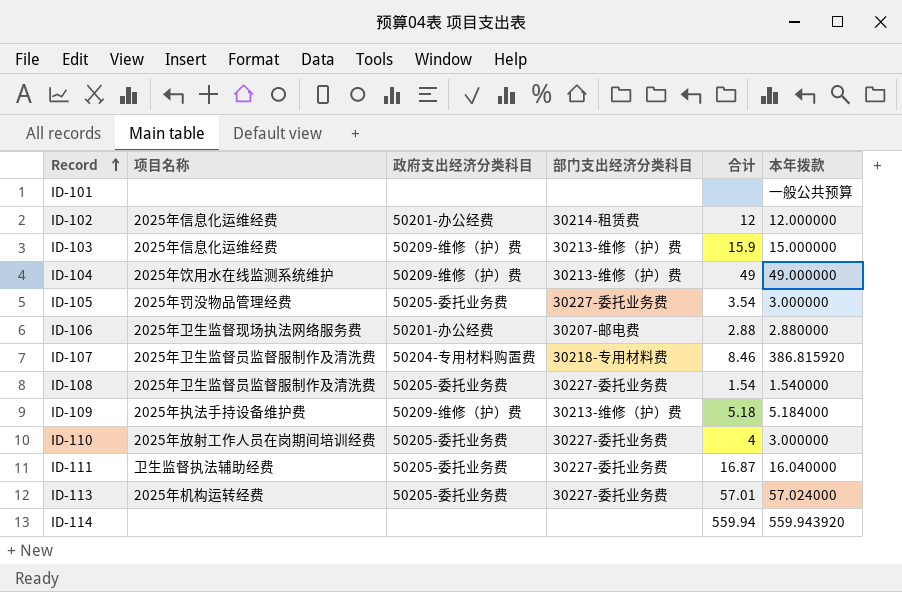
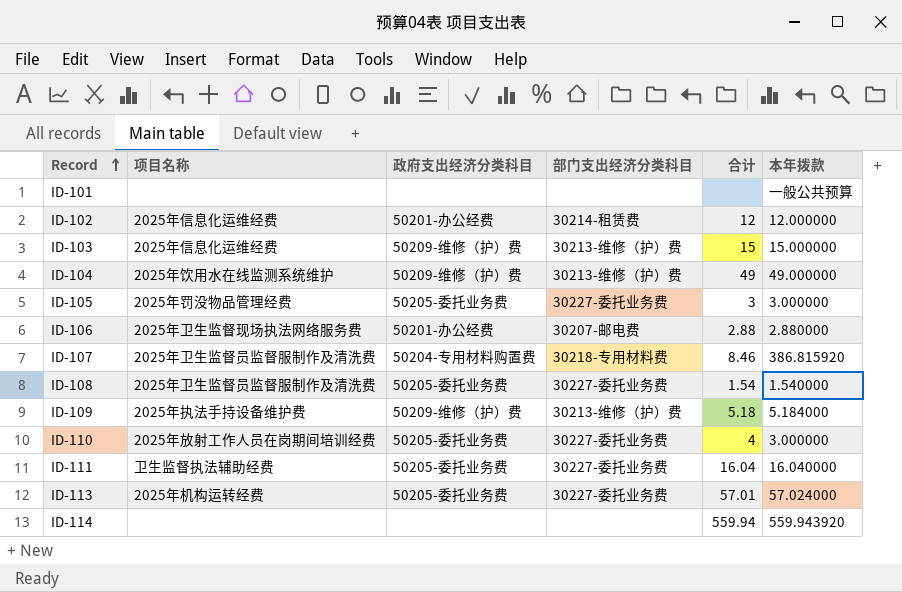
ID-103 | 合计: 15.9 -> 15
ID-105 | 合计: 3.54 -> 3
ID-111 | 合计: 16.87 -> 16.04

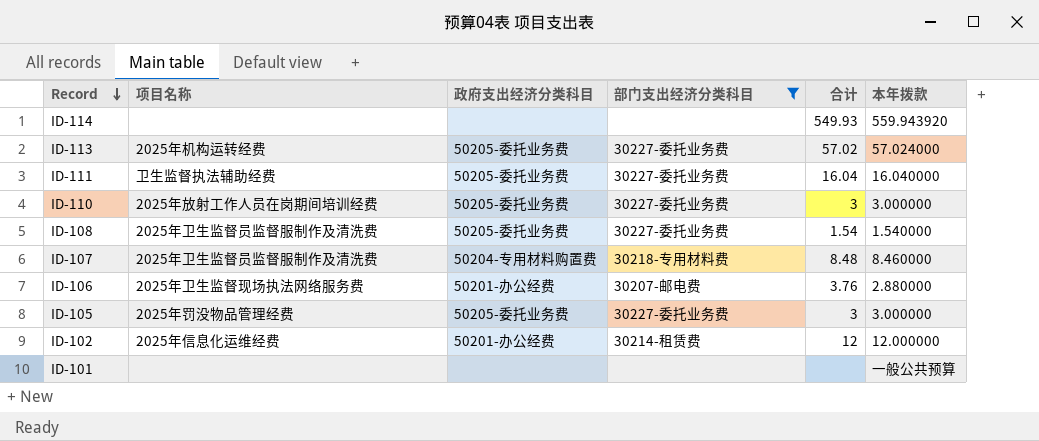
filter: none -> 部门支出经济分类科目 != 30213-维修（护）费
row order: Record ascending -> Record descending
ID-114 | 合计: 559.94 -> 549.93
ID-113 | 合计: 57.01 -> 57.02
ID-110 | 合计: 4 -> 3
ID-107 | 合计: 8.46 -> 8.48
ID-107 | 本年拨款: 386.815920 -> 8.460000
ID-106 | 合计: 2.88 -> 3.76

